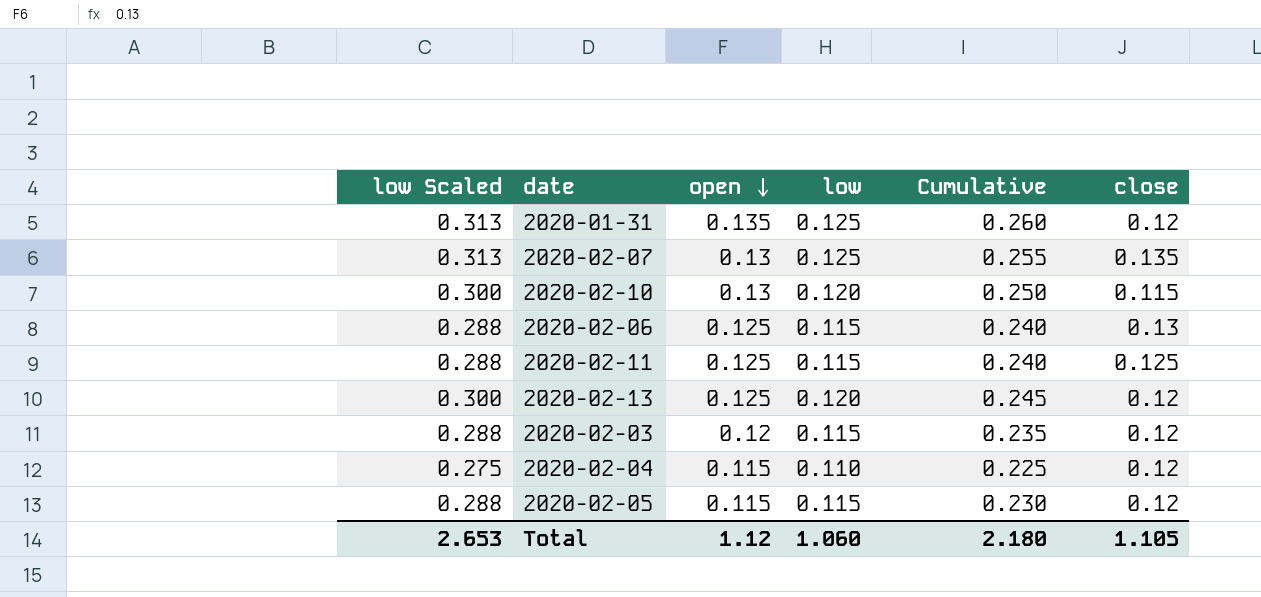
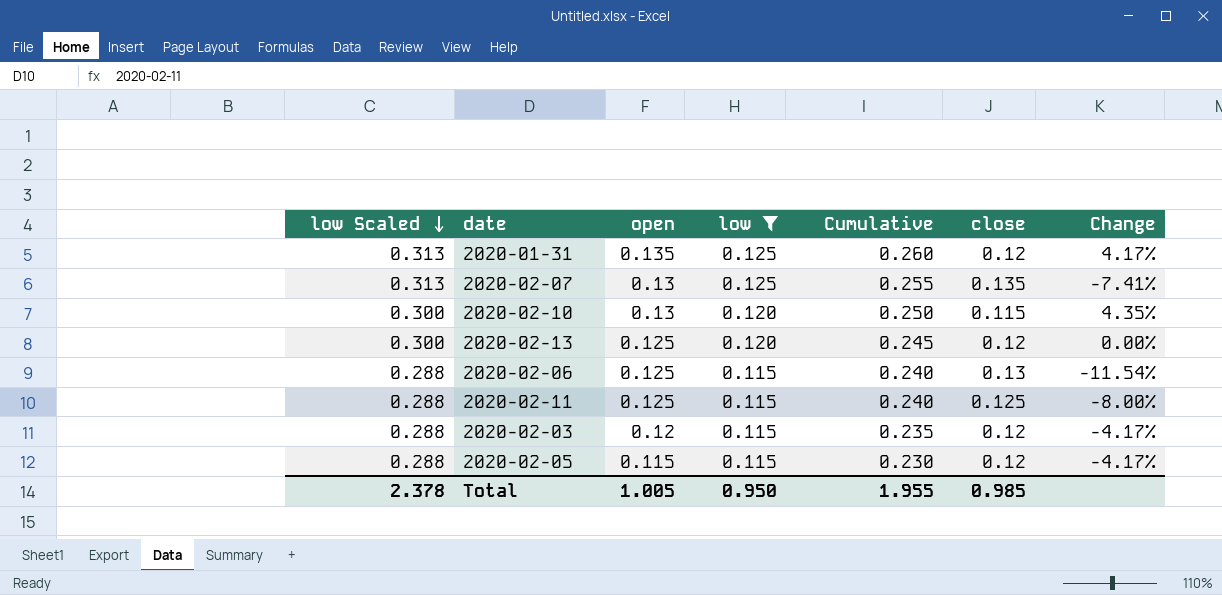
filter: none -> low != 0.110
row order: open descending -> low Scaled descending
column Change | formula: none -> ([low] - [close]) / [close]
Total | low Scaled: 2.653 -> 2.378
Total | open: 1.12 -> 1.005
Total | low: 1.060 -> 0.950
Total | Cumulative: 2.180 -> 1.955
Total | close: 1.105 -> 0.985

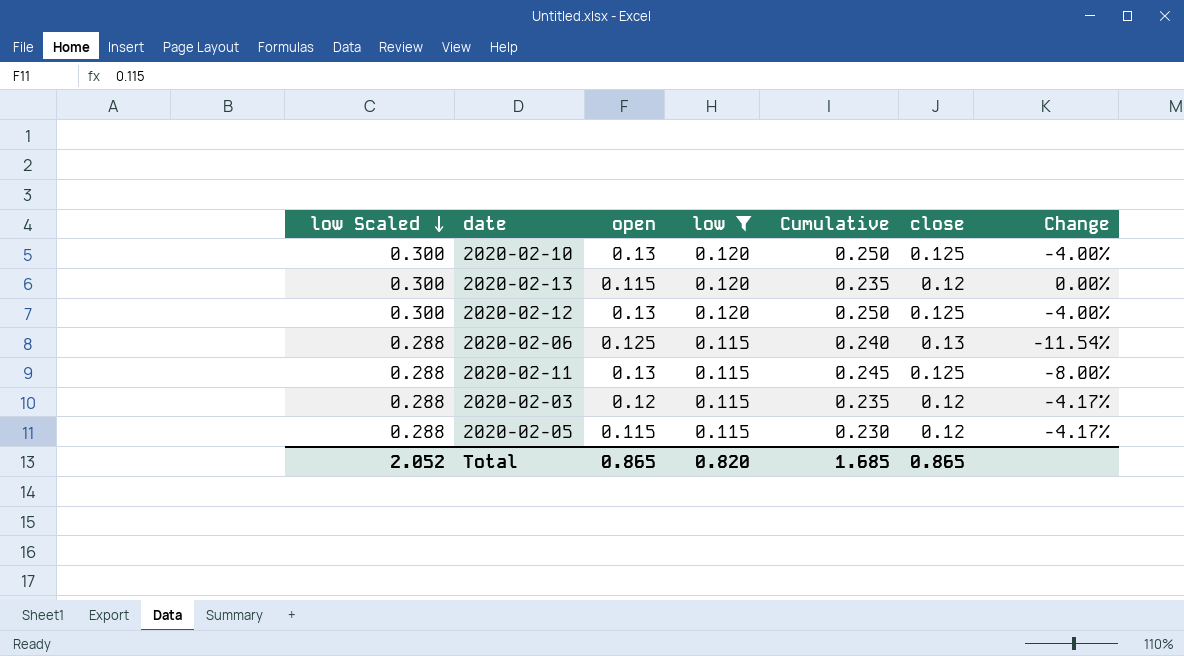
row 2020-01-31: 0.313 | 0.135 | 0.125 | 0.260 | 0.12 | 4.17% -> none
row 2020-02-07: 0.313 | 0.13 | 0.125 | 0.255 | 0.135 | -7.41% -> none
2020-02-10 | close: 0.115 -> 0.125
2020-02-10 | Change: 4.35% -> -4.00%
2020-02-13 | open: 0.125 -> 0.115
2020-02-13 | Cumulative: 0.245 -> 0.235
row 2020-02-12: none -> 0.300 | 0.13 | 0.120 | 0.250 | 0.125 | -4.00%
2020-02-11 | open: 0.125 -> 0.13
2020-02-11 | Cumulative: 0.240 -> 0.245
Total | low Scaled: 2.378 -> 2.052
Total | open: 1.005 -> 0.865
Total | low: 0.950 -> 0.820
Total | Cumulative: 1.955 -> 1.685
Total | close: 0.985 -> 0.865

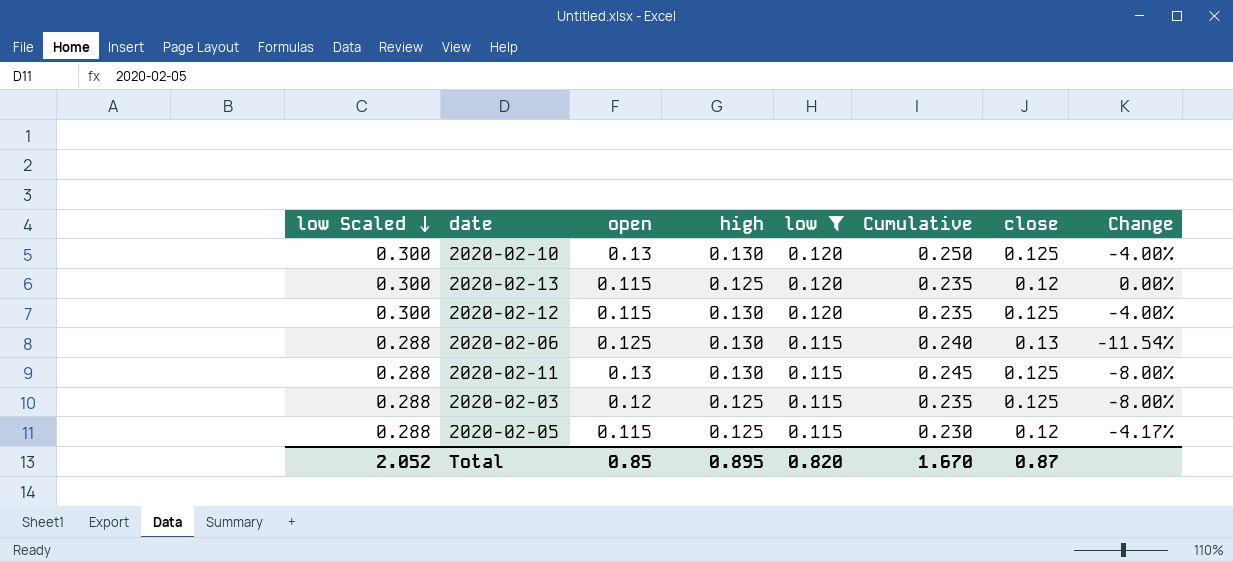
column high | position: none -> 4
2020-02-12 | open: 0.13 -> 0.115
2020-02-12 | Cumulative: 0.250 -> 0.235
2020-02-03 | close: 0.12 -> 0.125
2020-02-03 | Change: -4.17% -> -8.00%
Total | open: 0.865 -> 0.85
Total | Cumulative: 1.685 -> 1.670
Total | close: 0.865 -> 0.87

